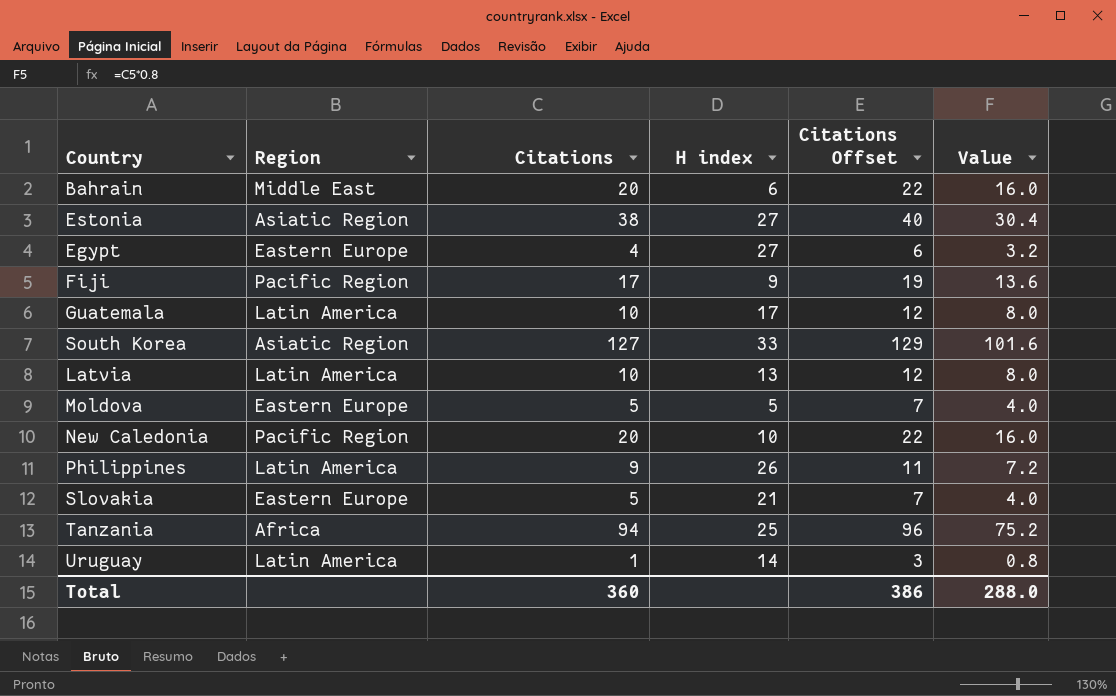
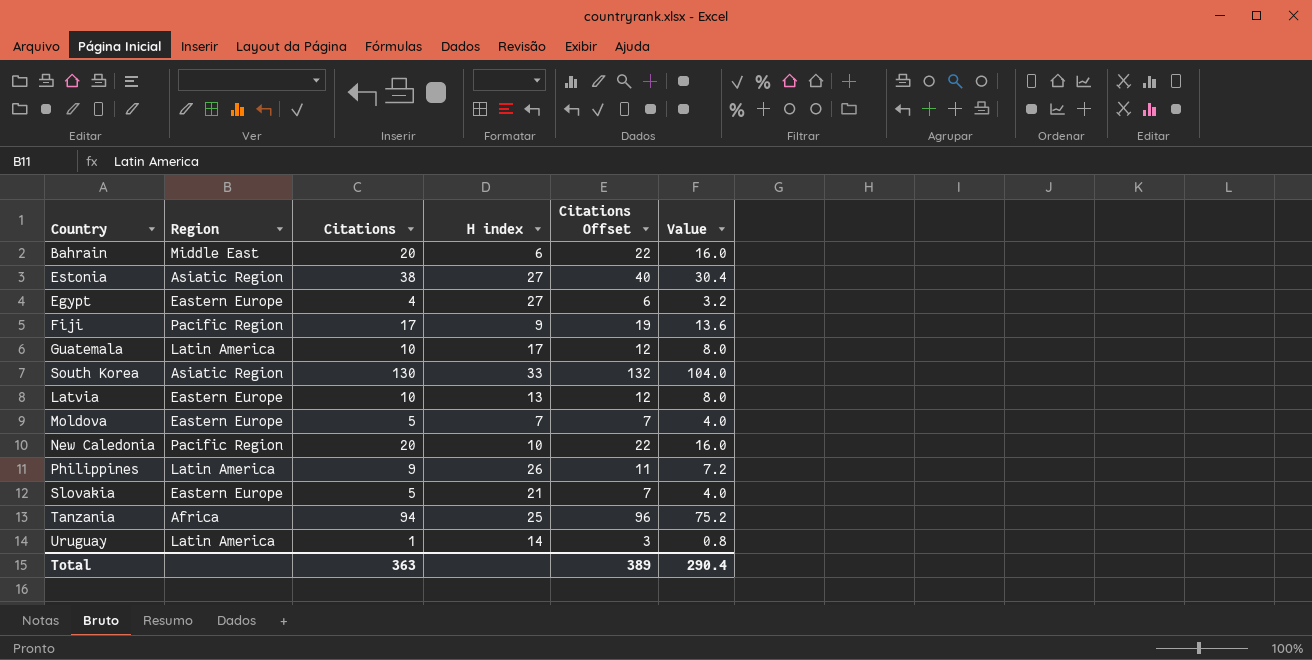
South Korea | Citations: 127 -> 130
South Korea | Citations Offset: 129 -> 132
South Korea | Value: 101.6 -> 104.0
Latvia | Region: Latin America -> Eastern Europe
Moldova | H index: 5 -> 7
Total | Citations: 360 -> 363
Total | Citations Offset: 386 -> 389
Total | Value: 288.0 -> 290.4

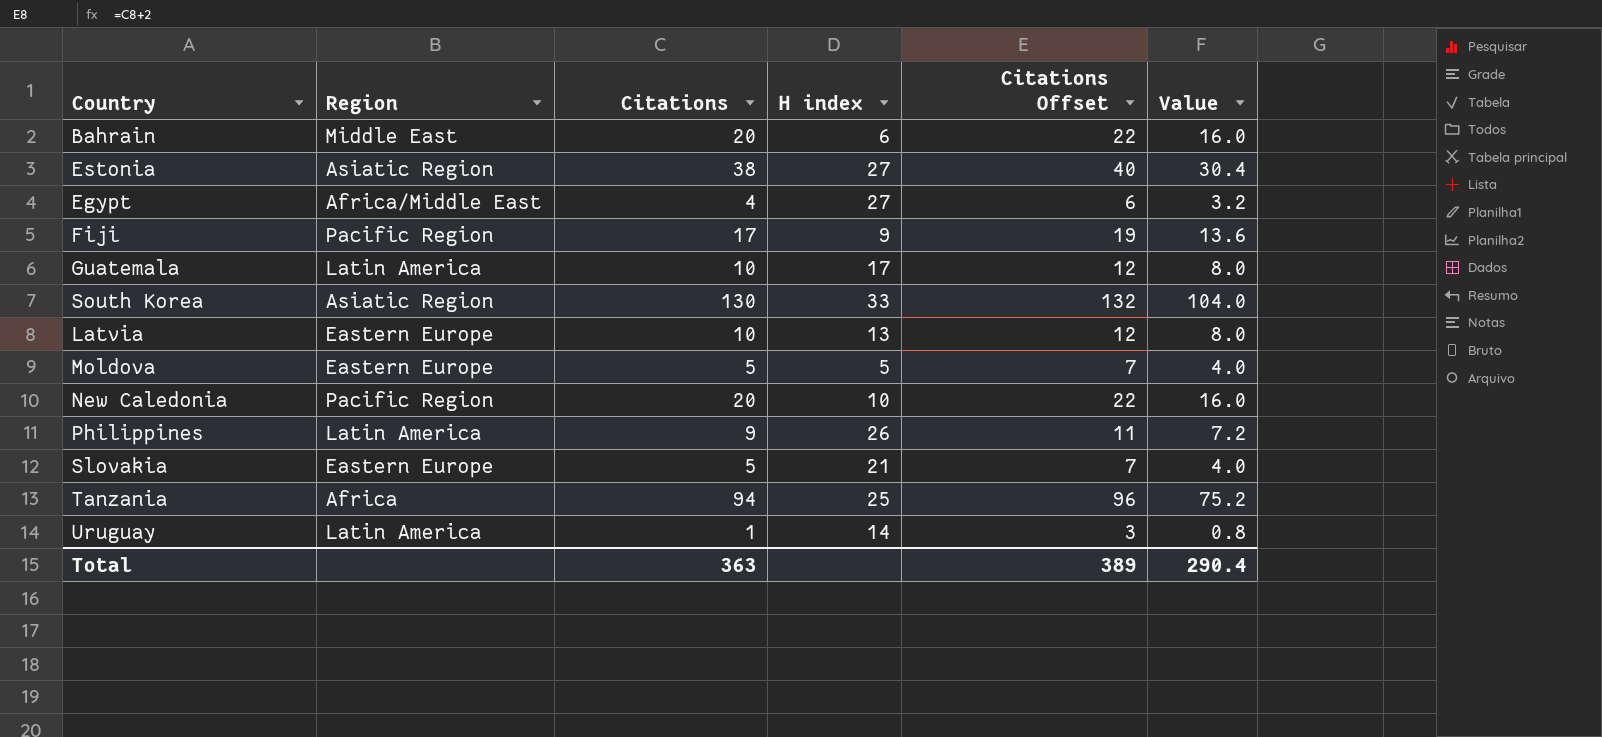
Egypt | Region: Eastern Europe -> Africa/Middle East
Moldova | H index: 7 -> 5

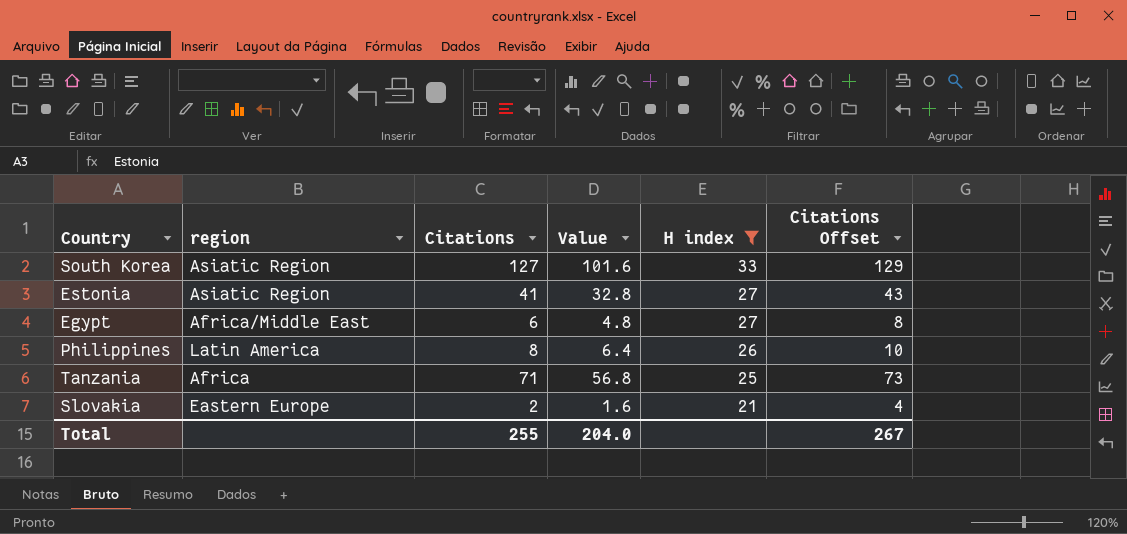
filter: none -> H index >= 21
row order: none -> H index descending
column name: Region -> region
column Value | position: 6 -> 4
South Korea | Citations: 130 -> 127
South Korea | Value: 104.0 -> 101.6
South Korea | Citations Offset: 132 -> 129
Estonia | Citations: 38 -> 41
Estonia | Value: 30.4 -> 32.8
Estonia | Citations Offset: 40 -> 43
Egypt | Citations: 4 -> 6
Egypt | Value: 3.2 -> 4.8
Egypt | Citations Offset: 6 -> 8
Philippines | Citations: 9 -> 8
Philippines | Value: 7.2 -> 6.4
Philippines | Citations Offset: 11 -> 10
Tanzania | Citations: 94 -> 71
Tanzania | Value: 75.2 -> 56.8
Tanzania | Citations Offset: 96 -> 73
Slovakia | Citations: 5 -> 2
Slovakia | Value: 4.0 -> 1.6
Slovakia | Citations Offset: 7 -> 4
Total | Citations: 363 -> 255
Total | Value: 290.4 -> 204.0
Total | Citations Offset: 389 -> 267

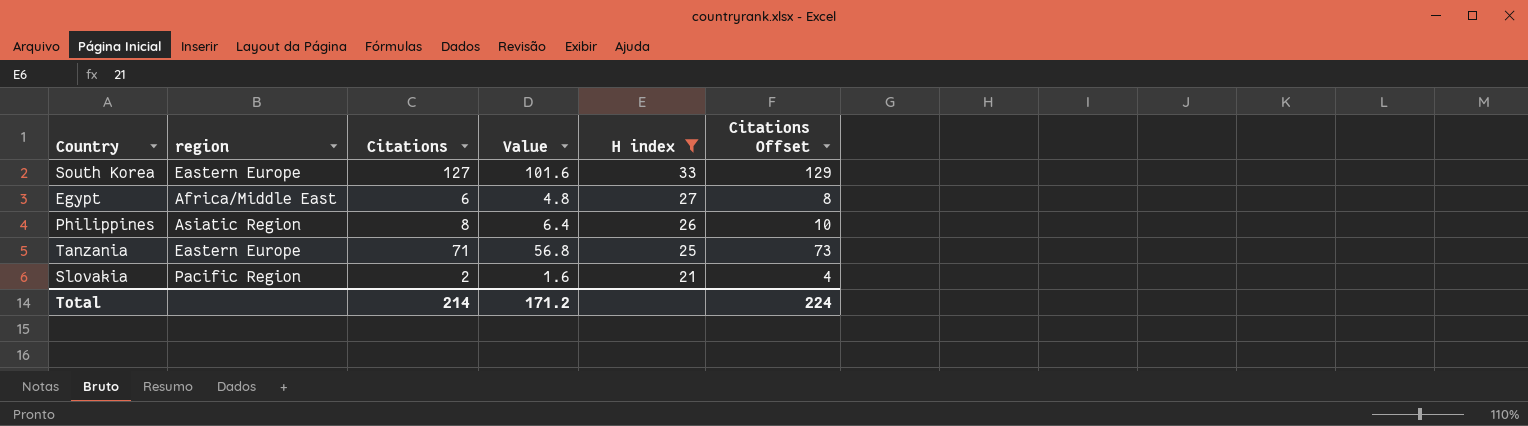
row Estonia: Asiatic Region | 41 | 32.8 | 27 | 43 -> none
South Korea | region: Asiatic Region -> Eastern Europe
Philippines | region: Latin America -> Asiatic Region
Tanzania | region: Africa -> Eastern Europe
Slovakia | region: Eastern Europe -> Pacific Region
Total | Citations: 255 -> 214
Total | Value: 204.0 -> 171.2
Total | Citations Offset: 267 -> 224

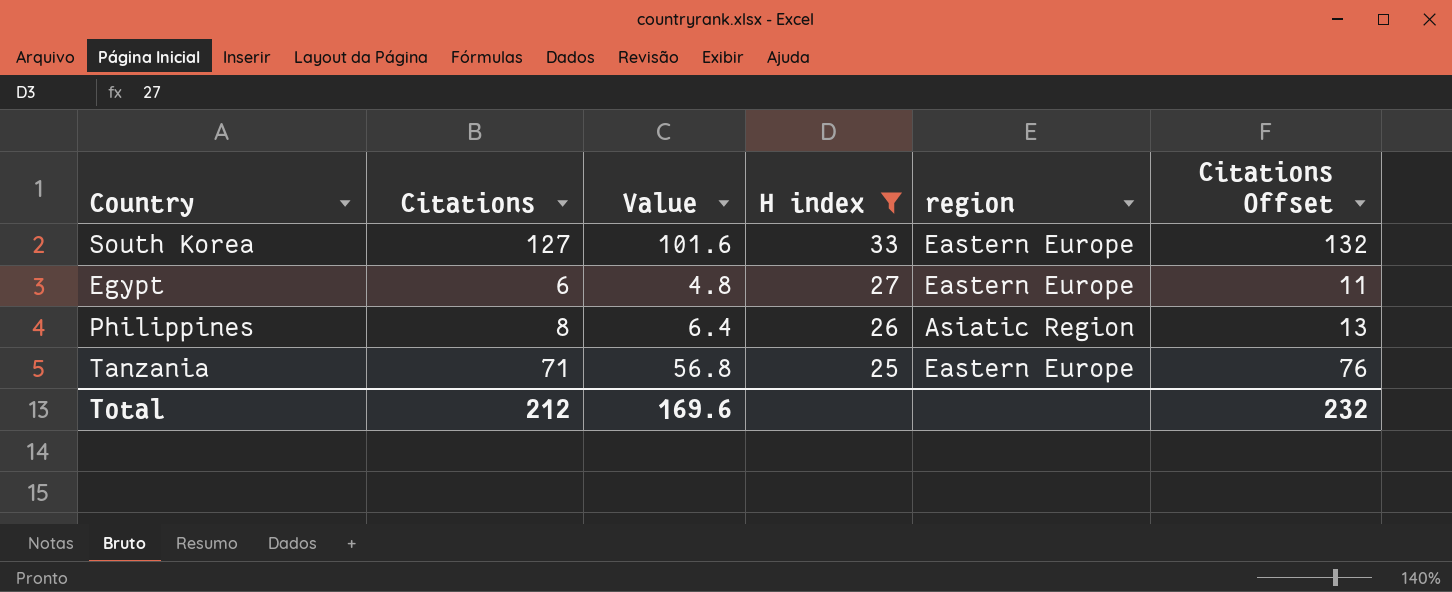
column region | position: 2 -> 5
column Citations Offset | formula: [Citations] + 2 -> [Citations] + 5
row Slovakia: Pacific Region | 2 | 1.6 | 21 | 4 -> none
Egypt | region: Africa/Middle East -> Eastern Europe
Total | Citations: 214 -> 212
Total | Value: 171.2 -> 169.6
Total | Citations Offset: 224 -> 232

